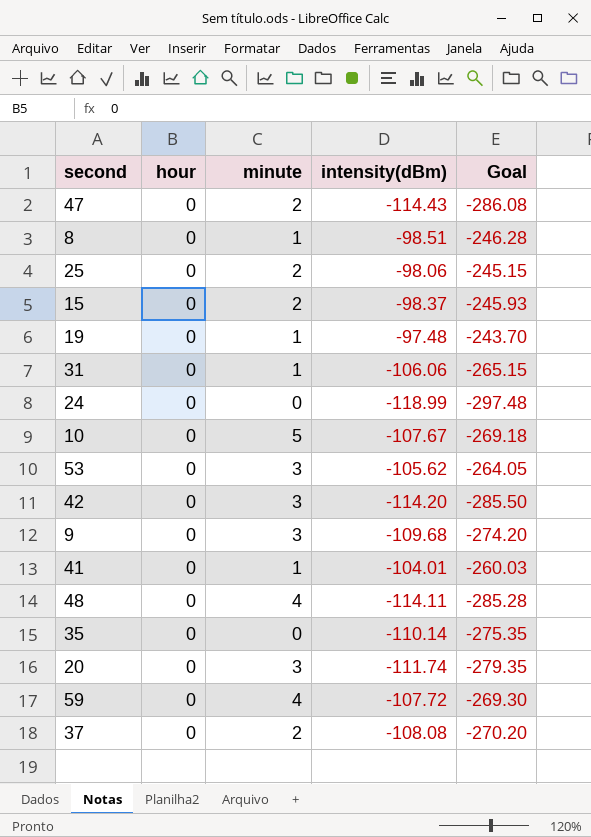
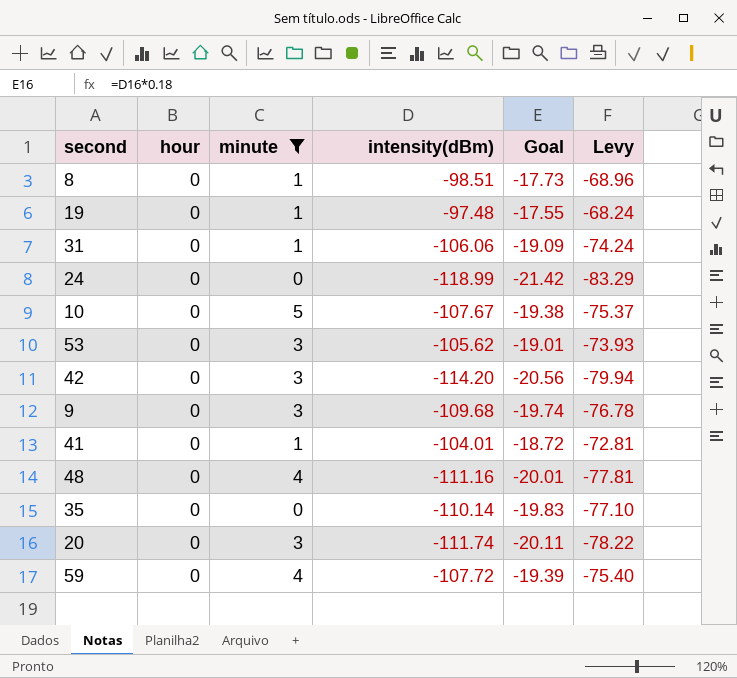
filter: none -> minute != 2
column Goal | formula: [intensity(dBm)] * 2.5 -> [intensity(dBm)] * 0.18
column Levy | formula: none -> [intensity(dBm)] * 0.7
48 | intensity(dBm): -114.11 -> -111.16

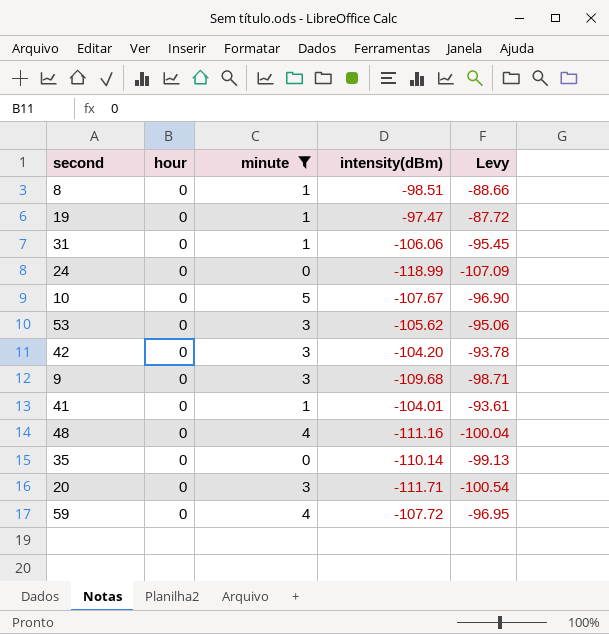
column Goal | formula: [intensity(dBm)] * 0.18 -> none
column Levy | formula: [intensity(dBm)] * 0.7 -> [intensity(dBm)] * 0.9
19 | intensity(dBm): -97.48 -> -97.47
42 | intensity(dBm): -114.20 -> -104.20
20 | intensity(dBm): -111.74 -> -111.71

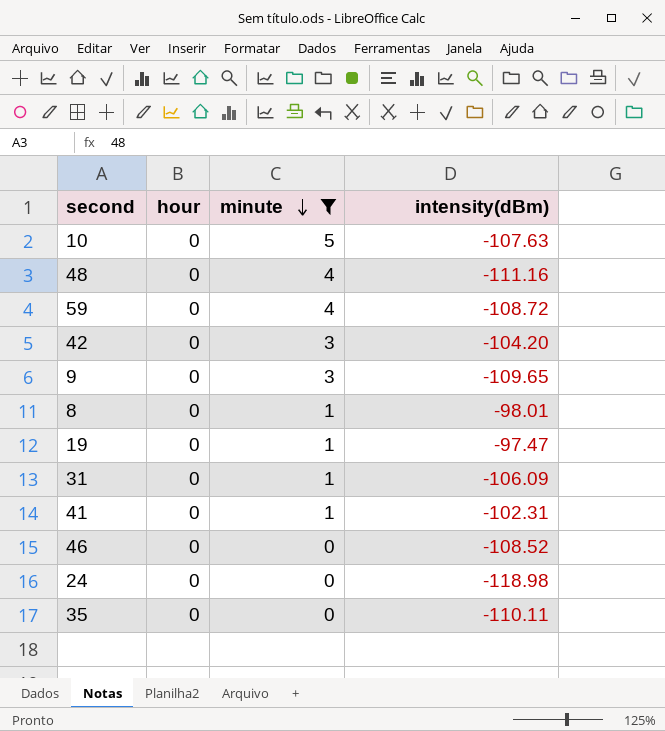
row order: none -> minute descending
column Levy | formula: [intensity(dBm)] * 0.9 -> none
row 53: 0 | 3 | -105.62 | -95.06 -> none
row 20: 0 | 3 | -111.71 | -100.54 -> none
10 | intensity(dBm): -107.67 -> -107.63
59 | intensity(dBm): -107.72 -> -108.72
9 | intensity(dBm): -109.68 -> -109.65
8 | intensity(dBm): -98.51 -> -98.01
31 | intensity(dBm): -106.06 -> -106.09
41 | intensity(dBm): -104.01 -> -102.31
row 46: none -> 0 | 0 | -108.52
24 | intensity(dBm): -118.99 -> -118.98
35 | intensity(dBm): -110.14 -> -110.11

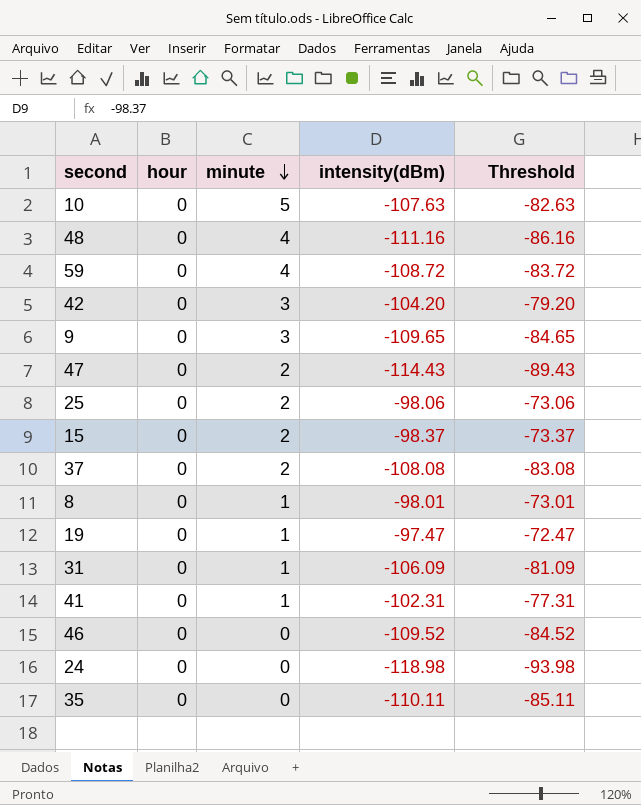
filter: minute != 2 -> none
column Threshold | formula: none -> [intensity(dBm)] + 25
46 | intensity(dBm): -108.52 -> -109.52

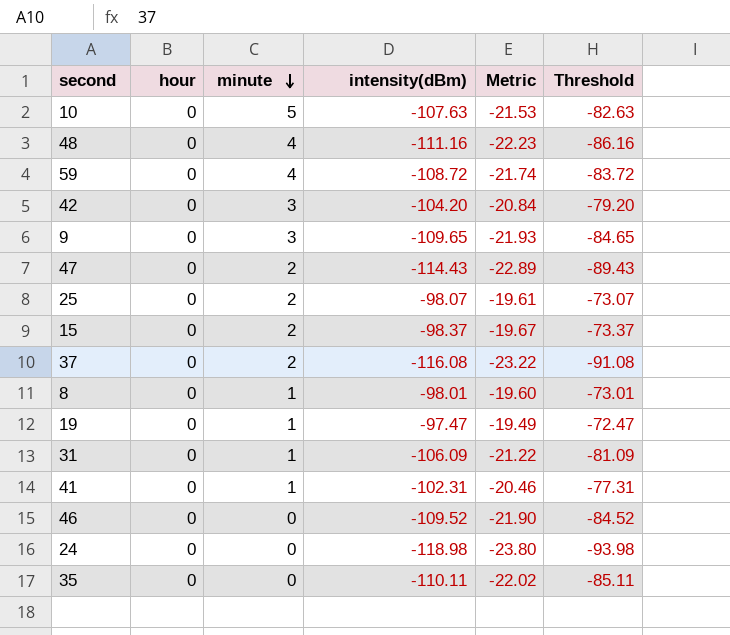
column Metric | formula: none -> [intensity(dBm)] * 0.2
25 | intensity(dBm): -98.06 -> -98.07
25 | Threshold: -73.06 -> -73.07
37 | intensity(dBm): -108.08 -> -116.08
37 | Threshold: -83.08 -> -91.08

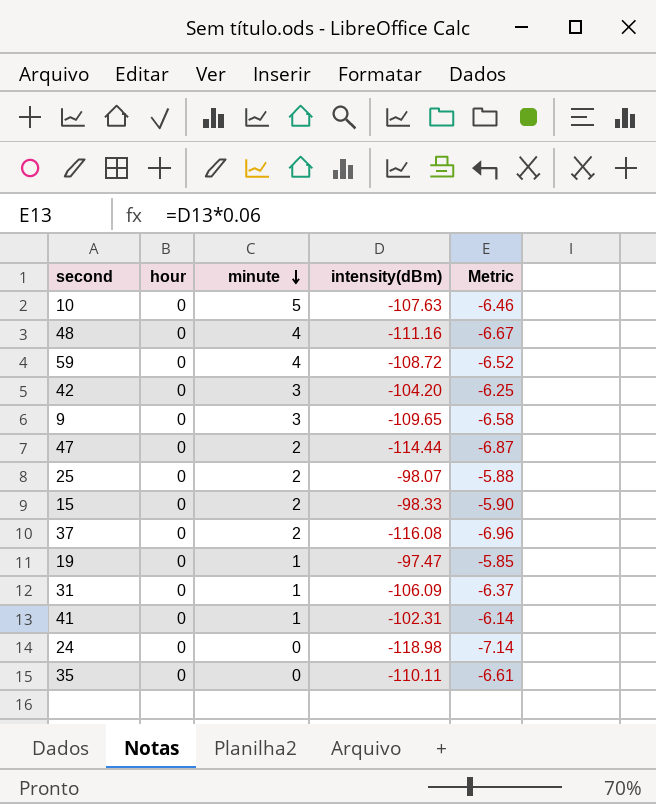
column Threshold | formula: [intensity(dBm)] + 25 -> none
column Metric | formula: [intensity(dBm)] * 0.2 -> [intensity(dBm)] * 0.06
row 8: 0 | 1 | -98.01 | -19.60 | -73.01 -> none
row 46: 0 | 0 | -109.52 | -21.90 | -84.52 -> none
47 | intensity(dBm): -114.43 -> -114.44
15 | intensity(dBm): -98.37 -> -98.33

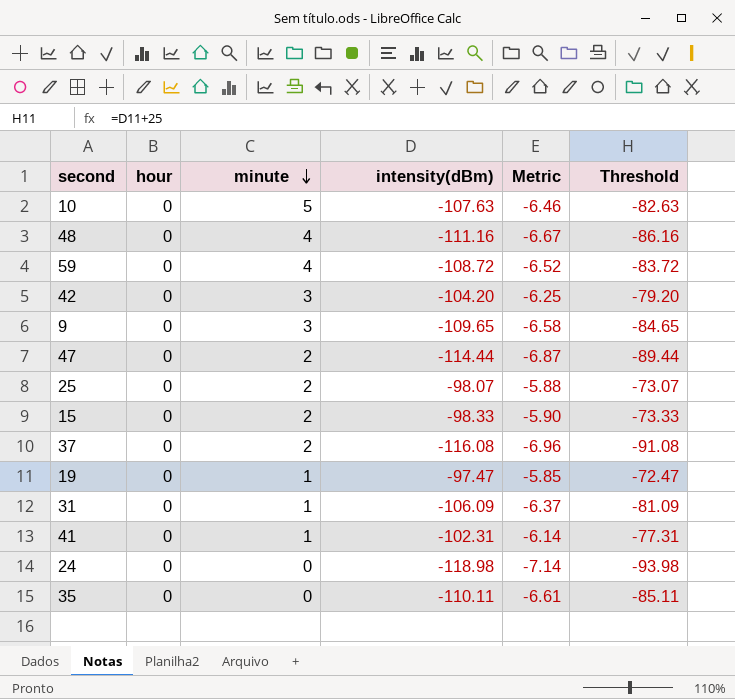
column Threshold | formula: none -> [intensity(dBm)] + 25

